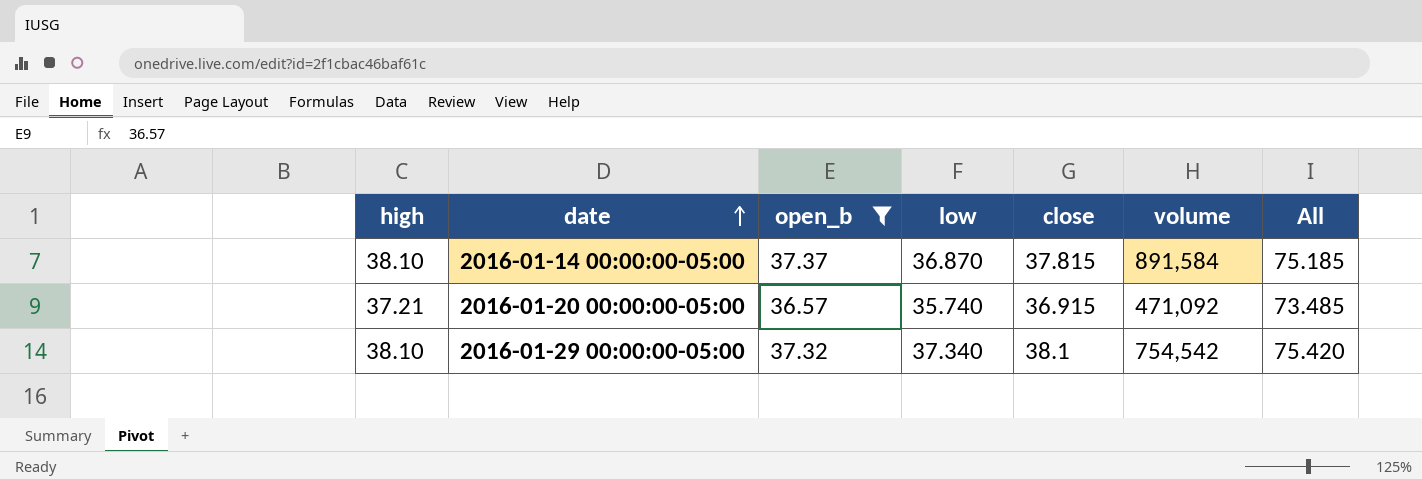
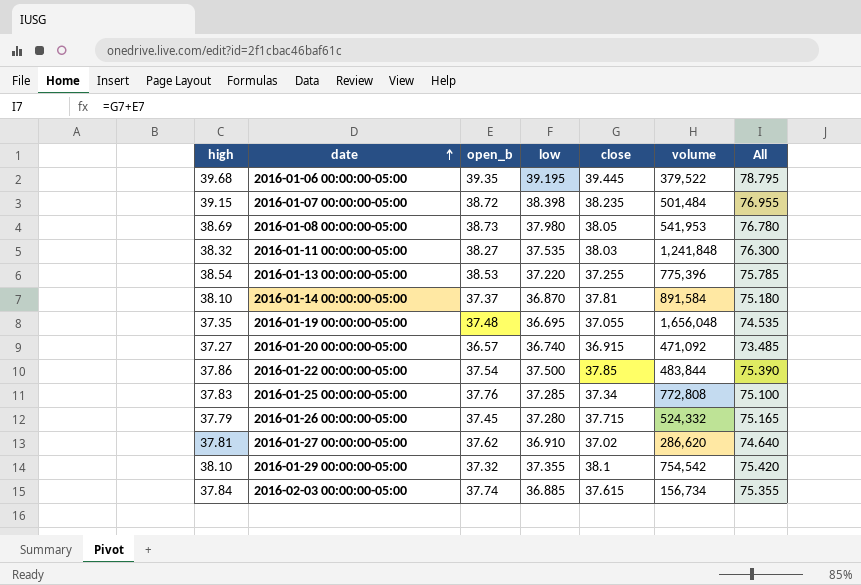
filter: open_b <= 37.37 -> none
2016-01-14 00:00:00-05:00 | close: 37.815 -> 37.81
2016-01-14 00:00:00-05:00 | All: 75.185 -> 75.180
2016-01-20 00:00:00-05:00 | high: 37.21 -> 37.27
2016-01-20 00:00:00-05:00 | low: 35.740 -> 36.740
2016-01-29 00:00:00-05:00 | low: 37.340 -> 37.355

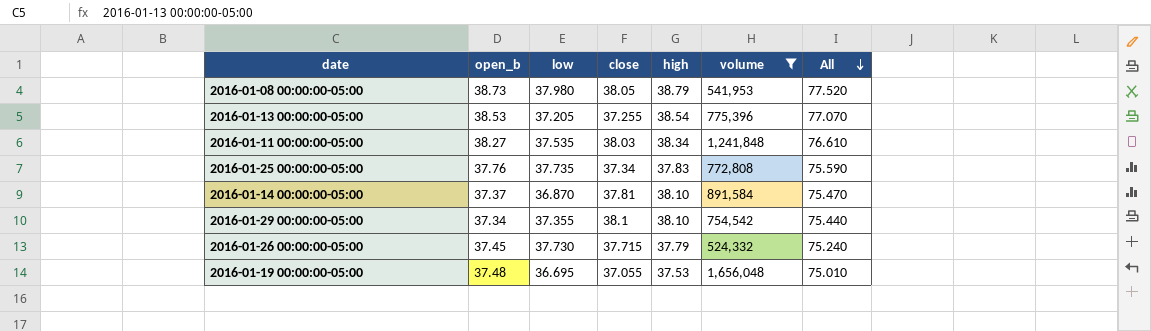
filter: none -> volume >= 524,332
row order: date ascending -> All descending
column high | position: 1 -> 5
column All | formula: [open_b] + [close] -> [open_b] + [high]
2016-01-08 00:00:00-05:00 | high: 38.69 -> 38.79
2016-01-13 00:00:00-05:00 | low: 37.220 -> 37.205
2016-01-11 00:00:00-05:00 | high: 38.32 -> 38.34
2016-01-25 00:00:00-05:00 | low: 37.285 -> 37.735
2016-01-29 00:00:00-05:00 | open_b: 37.32 -> 37.34
2016-01-26 00:00:00-05:00 | low: 37.280 -> 37.730
2016-01-19 00:00:00-05:00 | high: 37.35 -> 37.53

